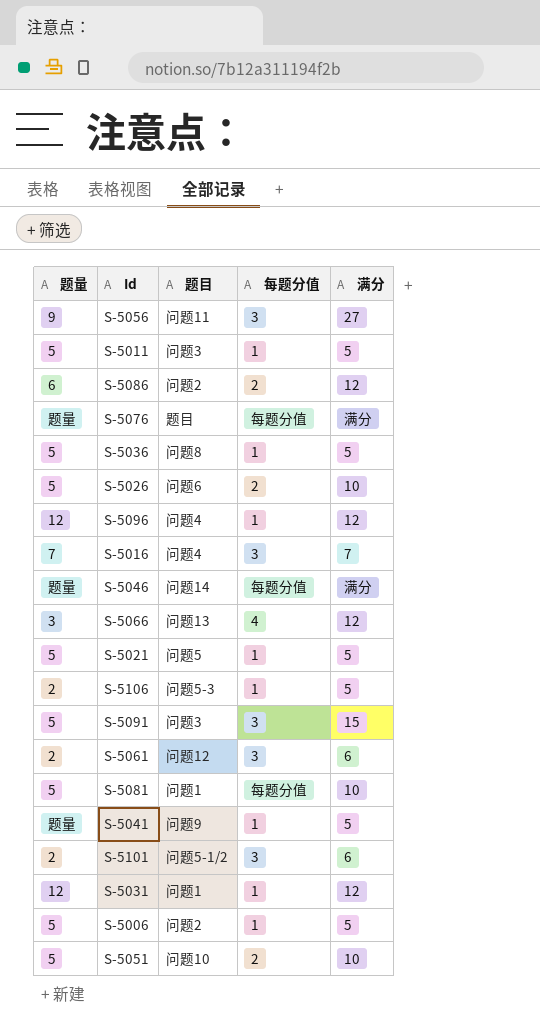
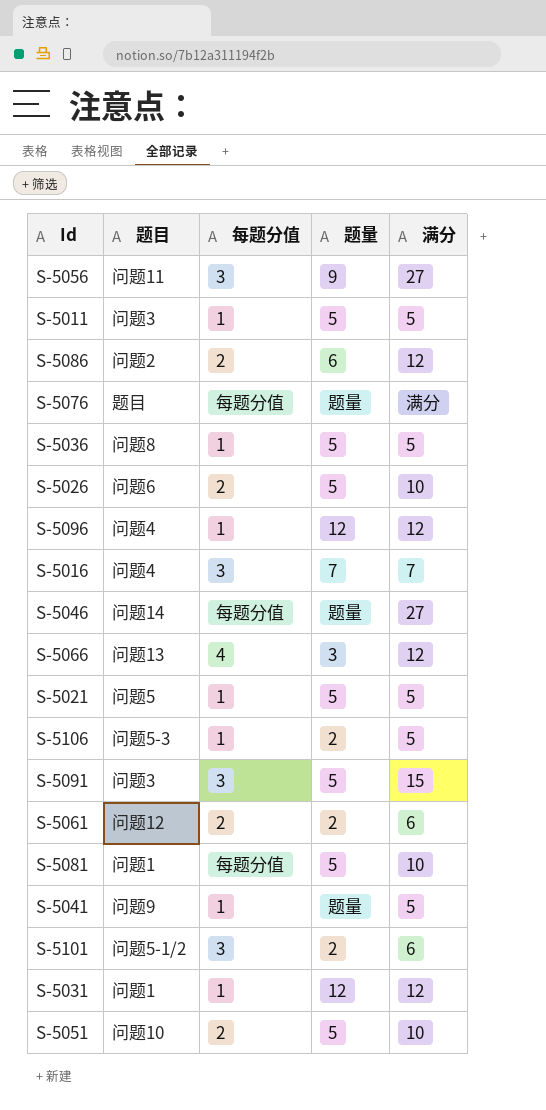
column 题量 | position: 1 -> 4
row S-5006: 5 | 问题2 | 1 | 5 -> none
S-5046 | 满分: 满分 -> 27
S-5061 | 每题分值: 3 -> 2

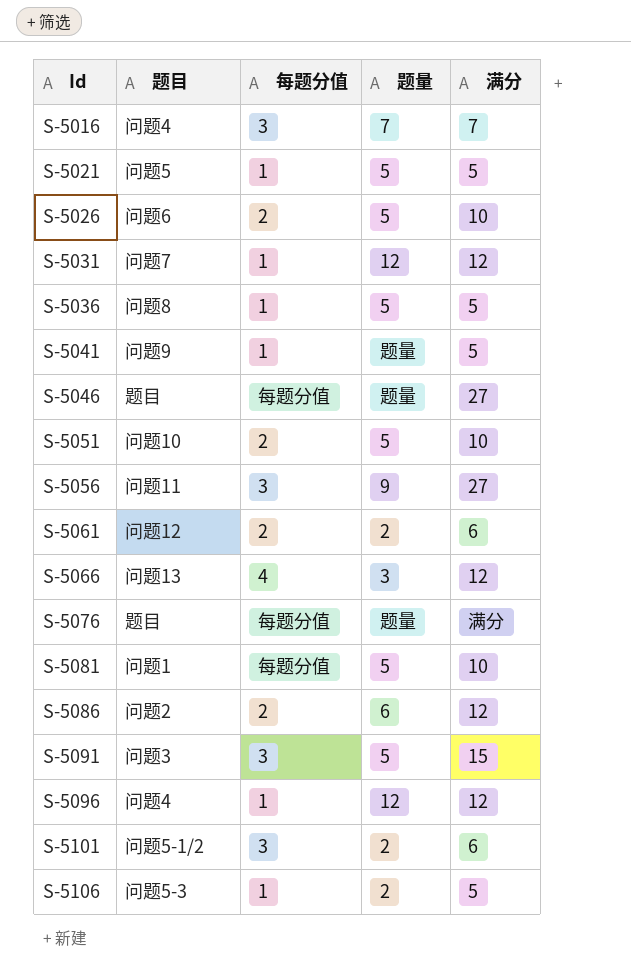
row order: none -> Id ascending
row S-5011: 问题3 | 1 | 5 | 5 -> none
S-5031 | 题目: 问题1 -> 问题7
S-5046 | 题目: 问题14 -> 题目

